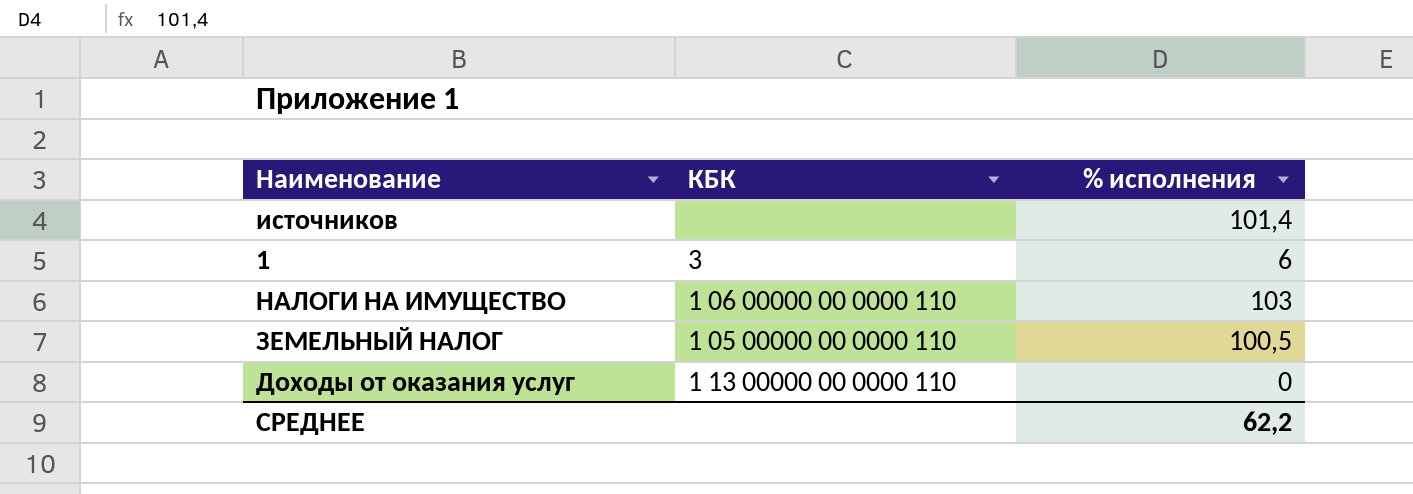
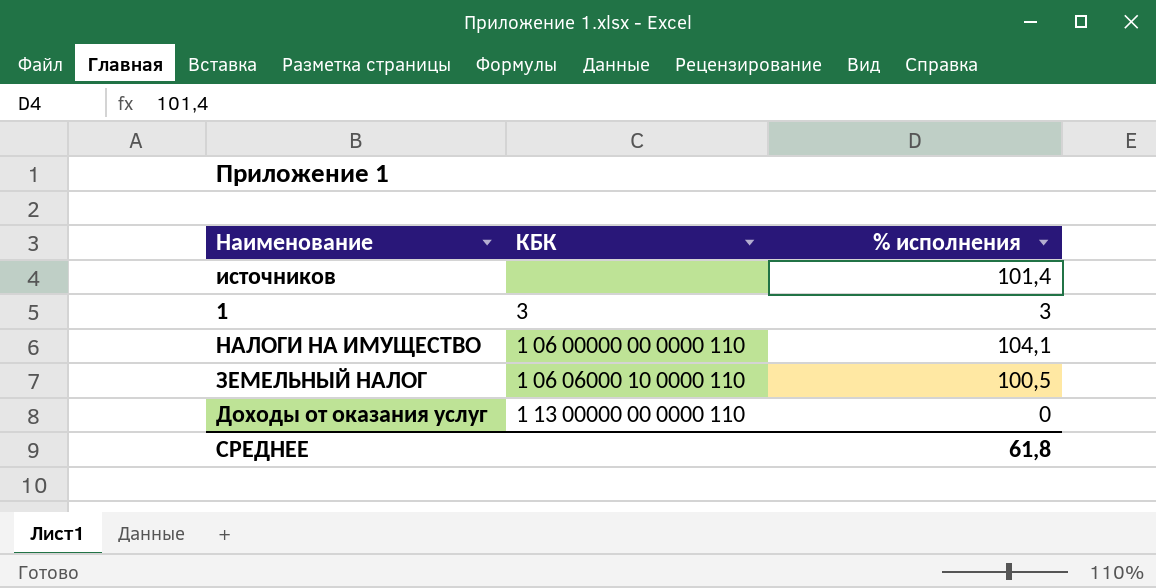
1 | % исполнения: 6 -> 3
НАЛОГИ НА ИМУЩЕСТВО | % исполнения: 103 -> 104,1
ЗЕМЕЛЬНЫЙ НАЛОГ | КБК: 1 05 00000 00 0000 110 -> 1 06 06000 10 0000 110
СРЕДНЕЕ | % исполнения: 62,2 -> 61,8

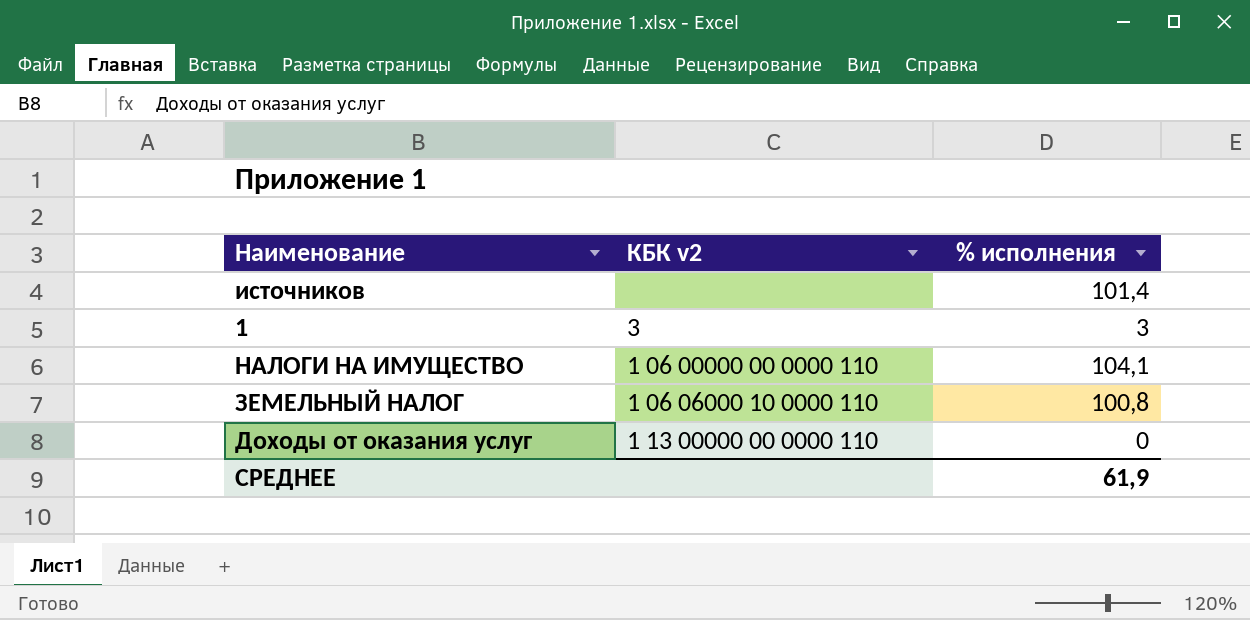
column name: КБК -> КБК v2
ЗЕМЕЛЬНЫЙ НАЛОГ | % исполнения: 100,5 -> 100,8
СРЕДНЕЕ | % исполнения: 61,8 -> 61,9

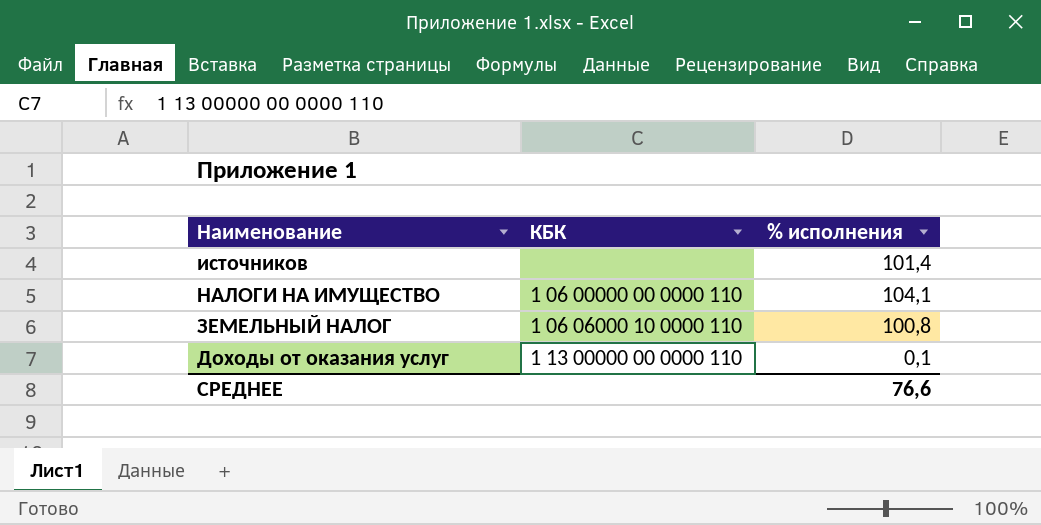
column name: КБК v2 -> КБК
row 1: 3 | 3 -> none
Доходы от оказания услуг | % исполнения: 0 -> 0,1
СРЕДНЕЕ | % исполнения: 61,9 -> 76,6

